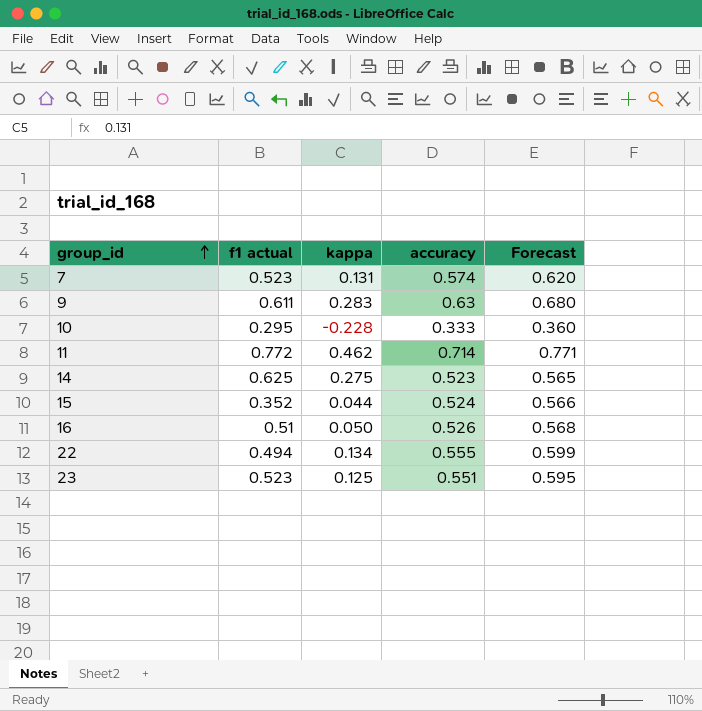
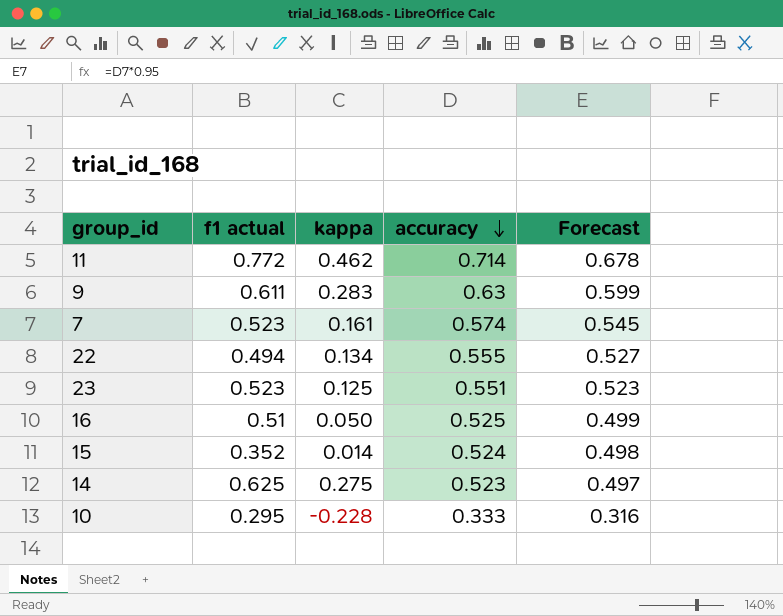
row order: group_id ascending -> accuracy descending
column Forecast | formula: [accuracy] * 1.08 -> [accuracy] * 0.95
7 | kappa: 0.131 -> 0.161
16 | accuracy: 0.526 -> 0.525
15 | kappa: 0.044 -> 0.014

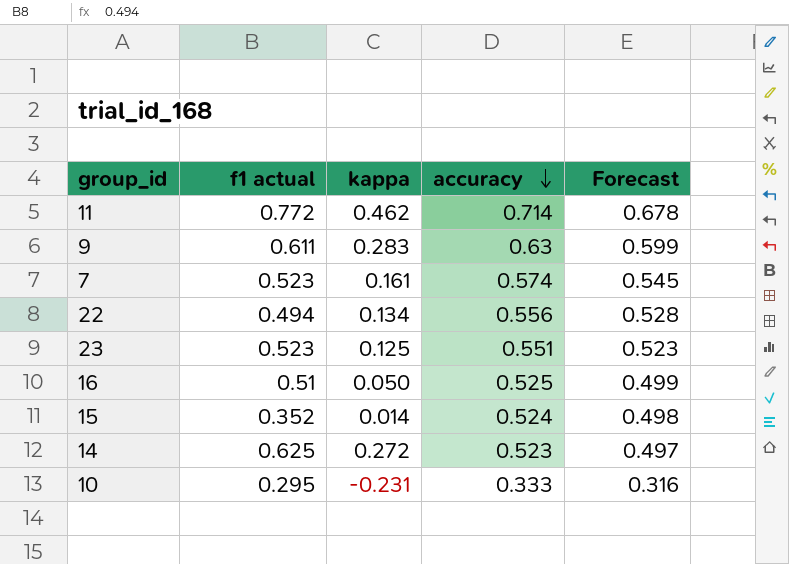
22 | accuracy: 0.555 -> 0.556
22 | Forecast: 0.527 -> 0.528
14 | kappa: 0.275 -> 0.272
10 | kappa: -0.228 -> -0.231

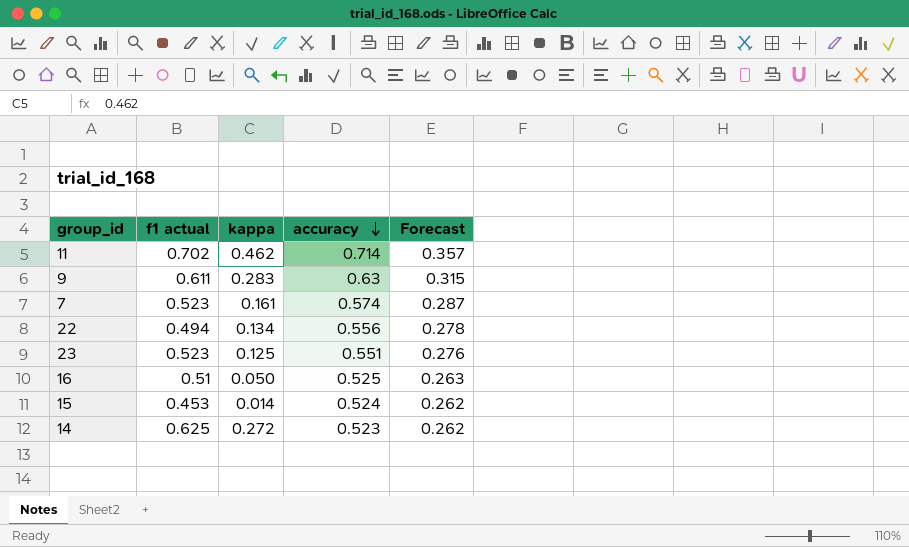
column Forecast | formula: [accuracy] * 0.95 -> [accuracy] * 0.5
row 10: 0.295 | -0.231 | 0.333 | 0.316 -> none
11 | f1 actual: 0.772 -> 0.702
15 | f1 actual: 0.352 -> 0.453

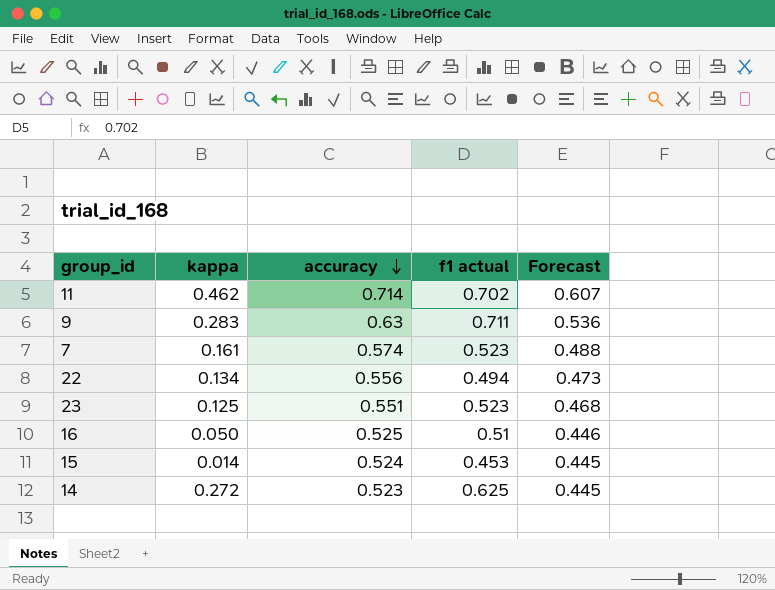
column f1 actual | position: 2 -> 4
column Forecast | formula: [accuracy] * 0.5 -> [accuracy] * 0.85
9 | f1 actual: 0.611 -> 0.711

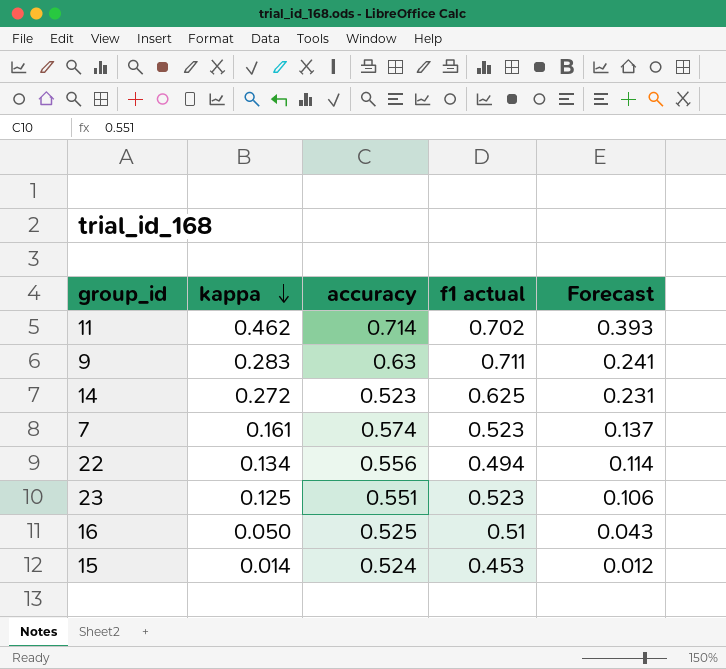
row order: accuracy descending -> kappa descending
column Forecast | formula: [accuracy] * 0.85 -> [kappa] * 0.85

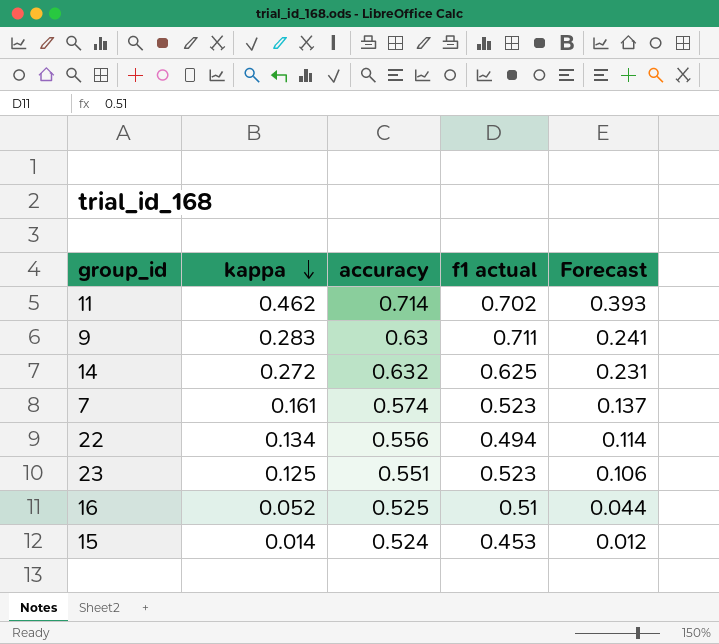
14 | accuracy: 0.523 -> 0.632
16 | kappa: 0.050 -> 0.052
16 | Forecast: 0.043 -> 0.044

